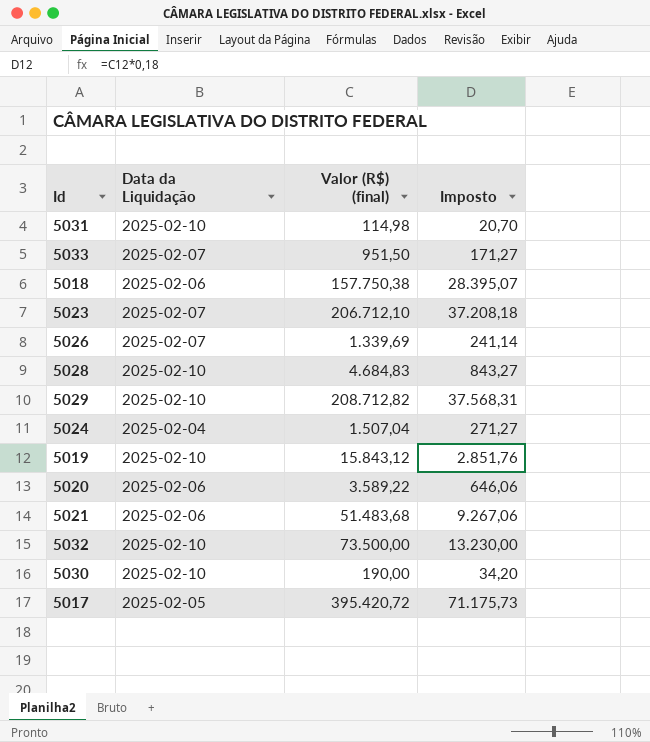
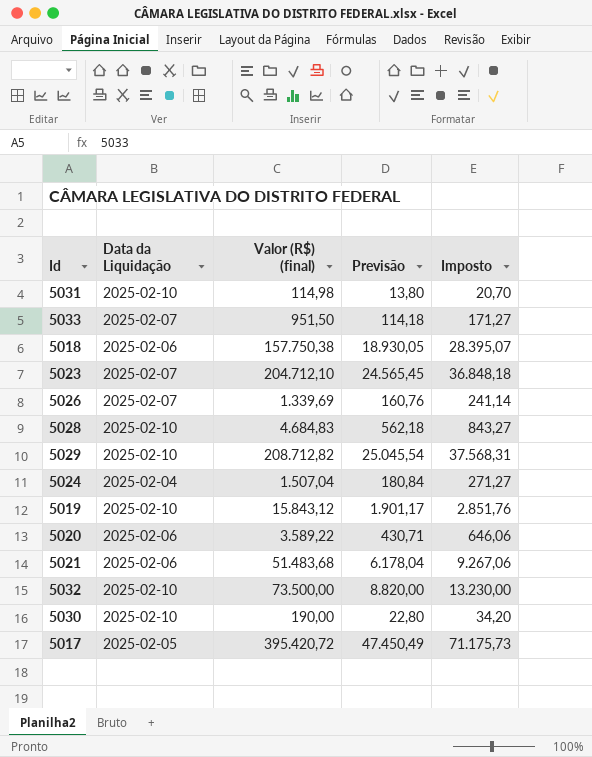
column Previsão | formula: none -> [Valor (R$) (final)] * 0,12
5023 | Valor (R$) (final): 206.712,10 -> 204.712,10
5023 | Imposto: 37.208,18 -> 36.848,18

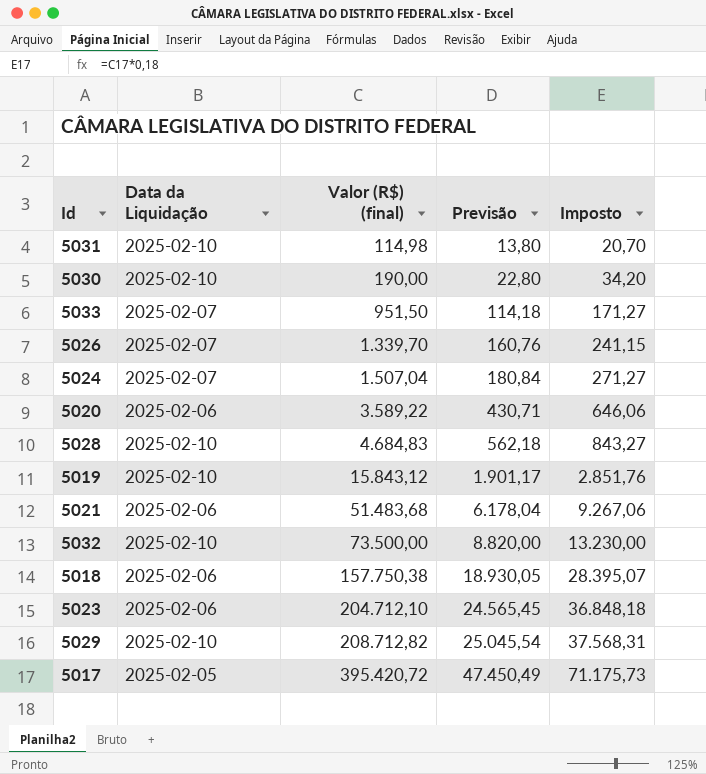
row order: none -> Valor (R$) (final) ascending
5026 | Valor (R$) (final): 1.339,69 -> 1.339,70
5026 | Imposto: 241,14 -> 241,15
5024 | Data da Liquidação: 2025-02-04 -> 2025-02-07
5023 | Data da Liquidação: 2025-02-07 -> 2025-02-06

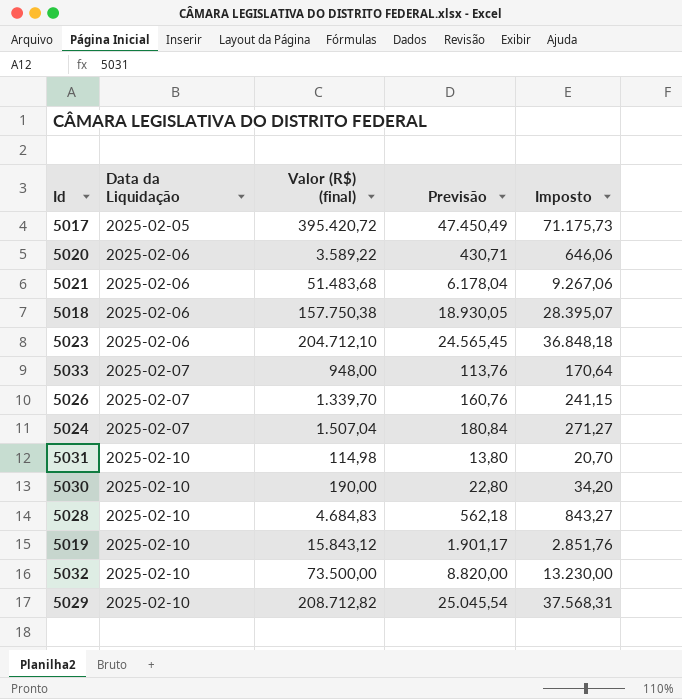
row order: Valor (R$) (final) ascending -> Data da Liquidação ascending
5033 | Valor (R$) (final): 951,50 -> 948,00
5033 | Previsão: 114,18 -> 113,76
5033 | Imposto: 171,27 -> 170,64

